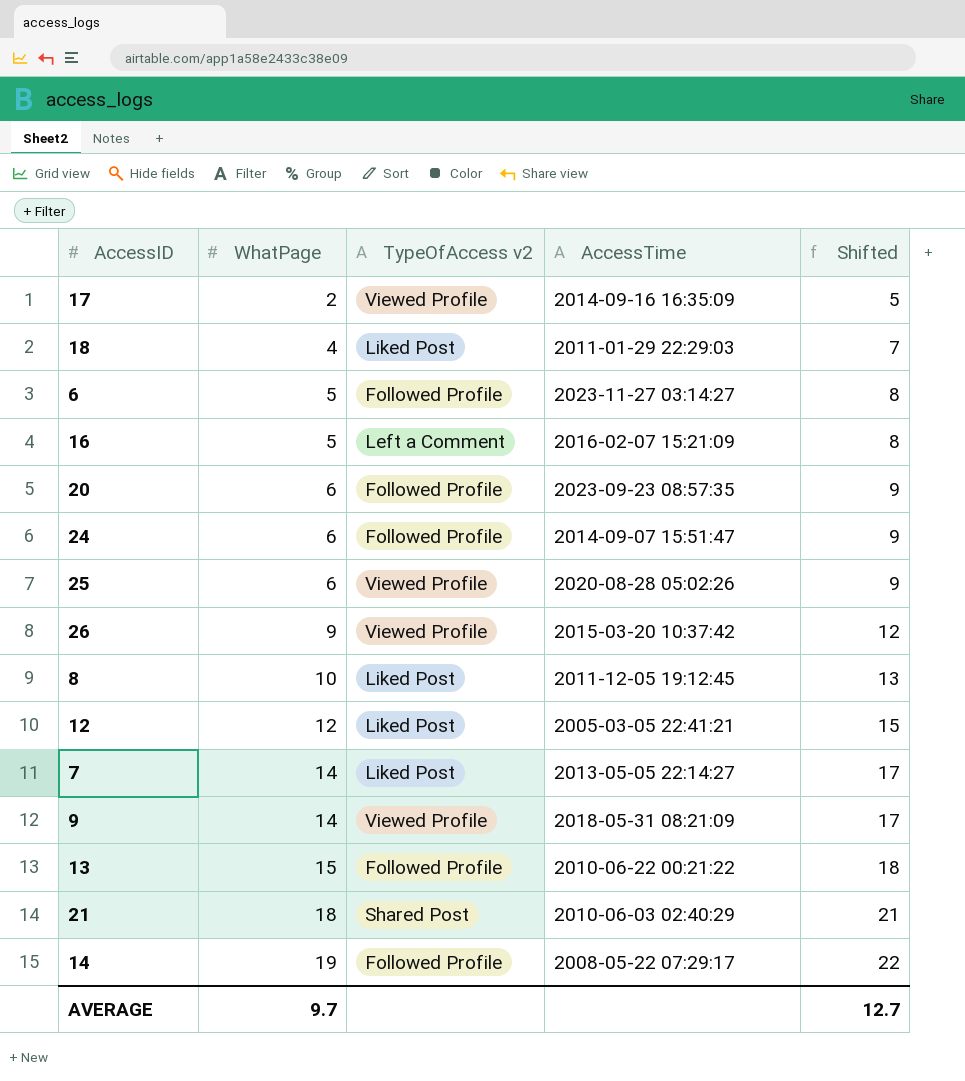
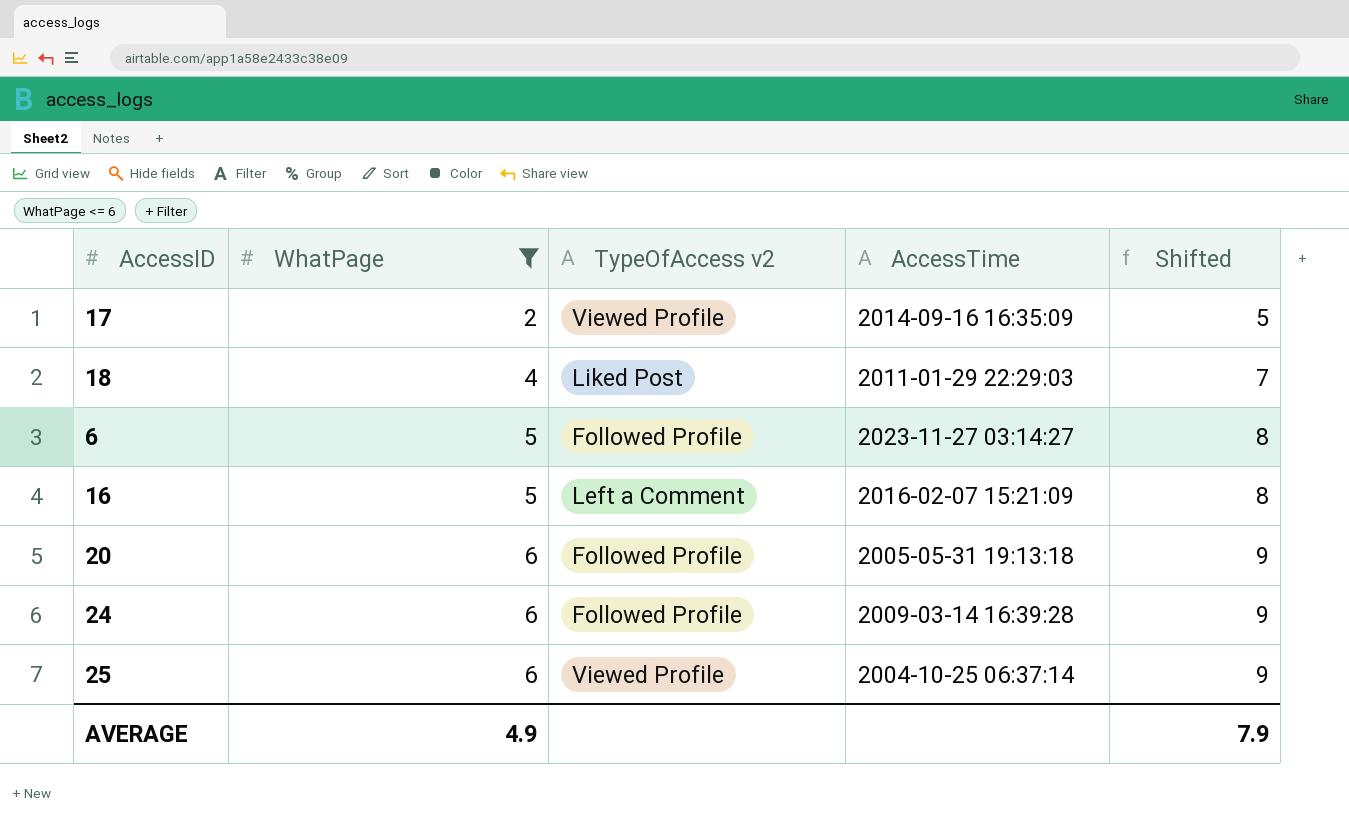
filter: none -> WhatPage <= 6
20 | AccessTime: 2023-09-23 08:57:35 -> 2005-05-31 19:13:18
24 | AccessTime: 2014-09-07 15:51:47 -> 2009-03-14 16:39:28
25 | AccessTime: 2020-08-28 05:02:26 -> 2004-10-25 06:37:14
AVERAGE | WhatPage: 9.7 -> 4.9
AVERAGE | Shifted: 12.7 -> 7.9

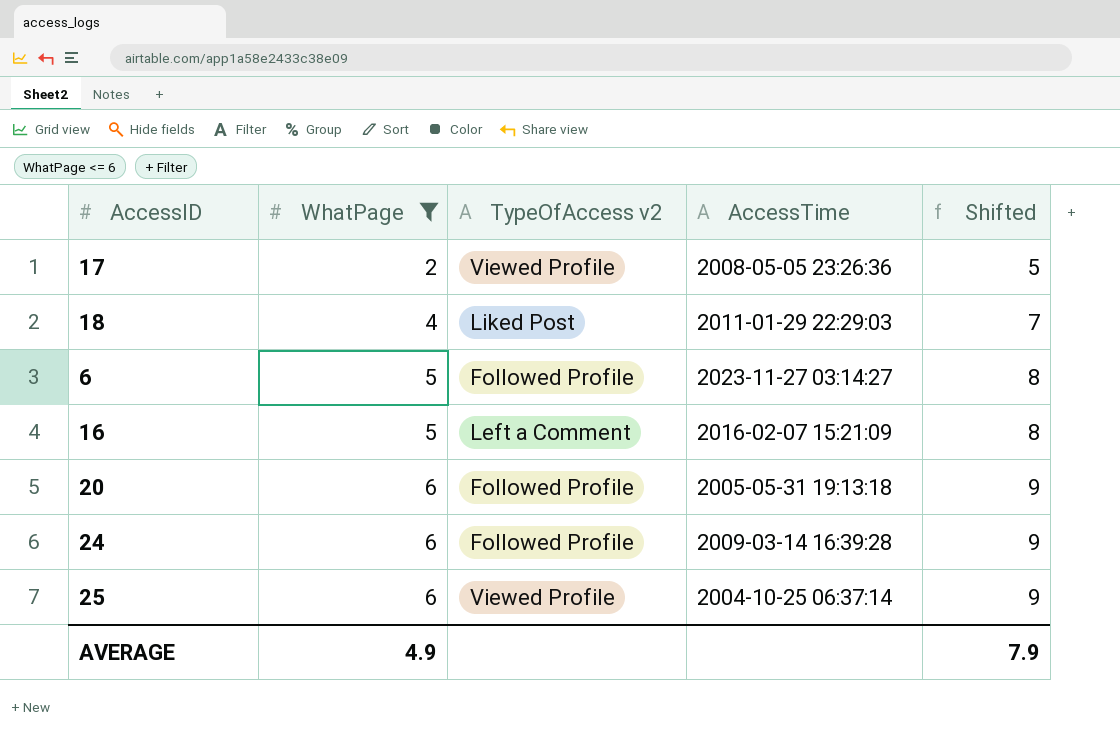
17 | AccessTime: 2014-09-16 16:35:09 -> 2008-05-05 23:26:36

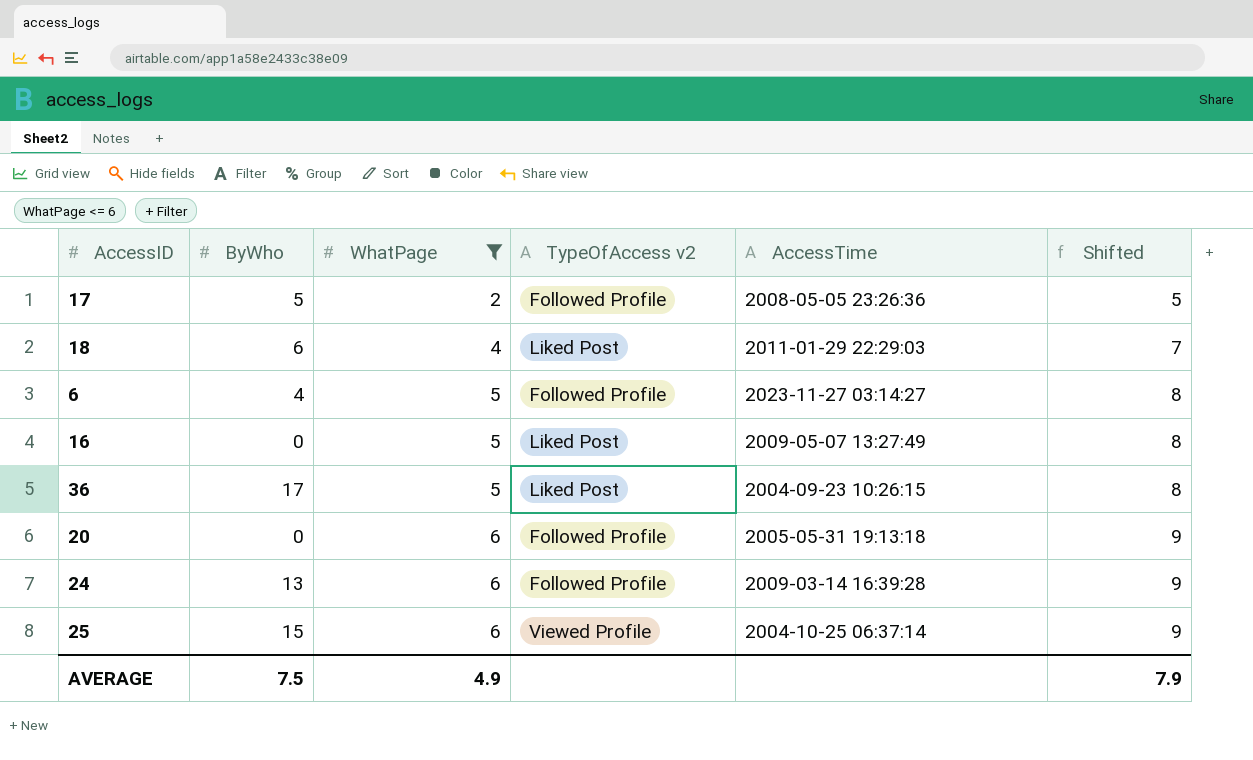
column ByWho | position: none -> 2
17 | TypeOfAccess v2: Viewed Profile -> Followed Profile
16 | TypeOfAccess v2: Left a Comment -> Liked Post
16 | AccessTime: 2016-02-07 15:21:09 -> 2009-05-07 13:27:49
row 36: none -> 17 | 5 | Liked Post | 2004-09-23 10:26:15 | 8

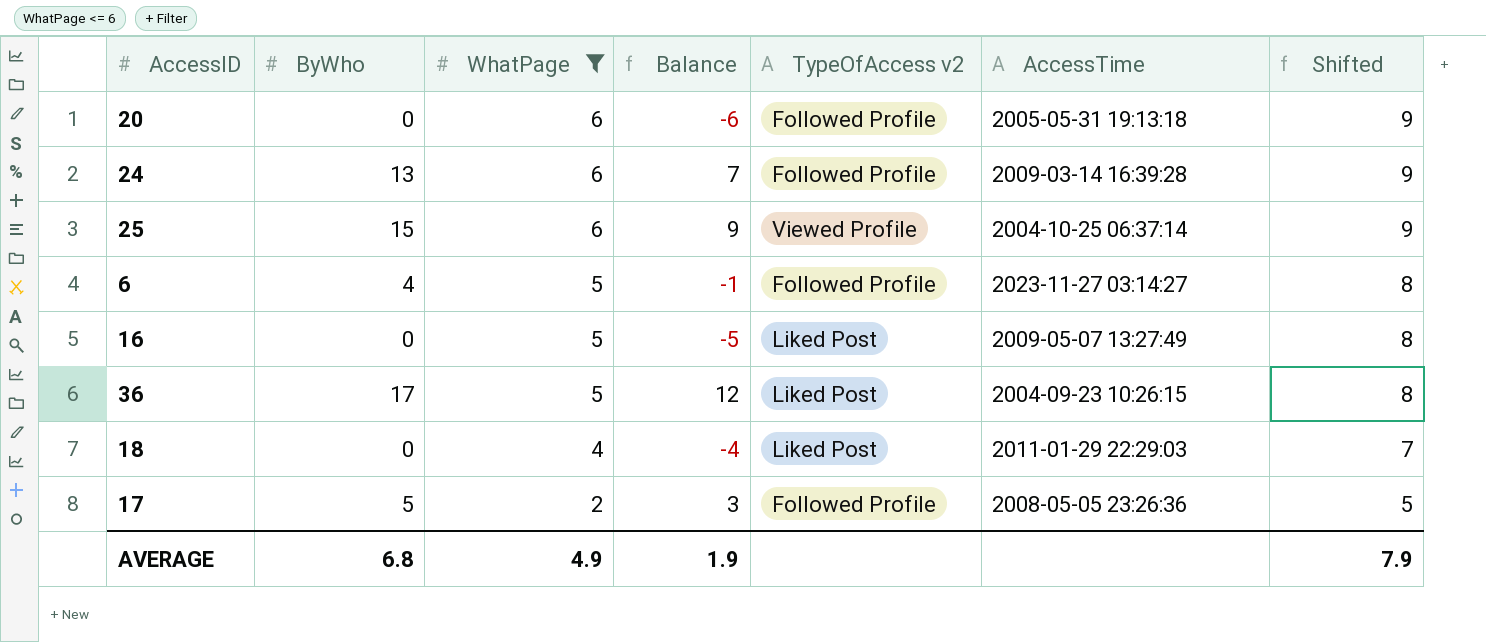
row order: WhatPage ascending -> WhatPage descending
column Balance | formula: none -> [ByWho] - [WhatPage]
18 | ByWho: 6 -> 0
AVERAGE | ByWho: 7.5 -> 6.8

